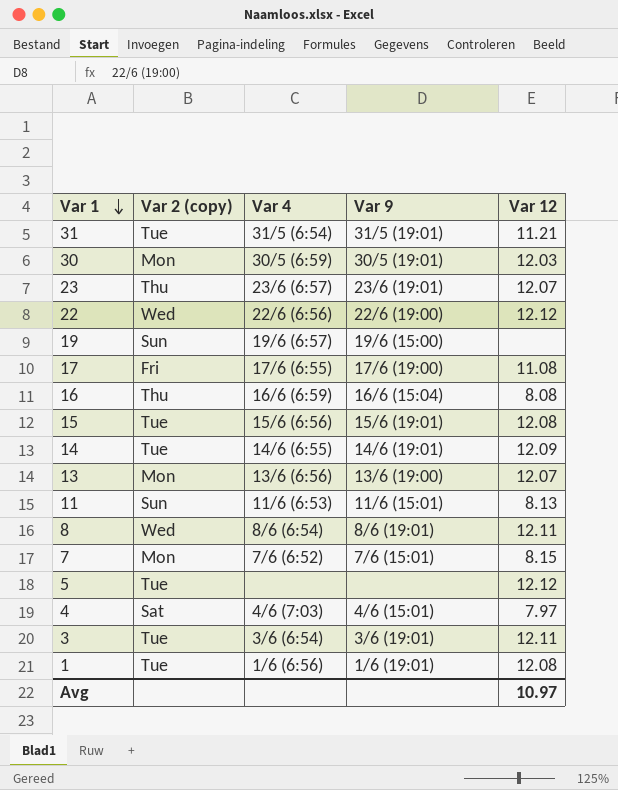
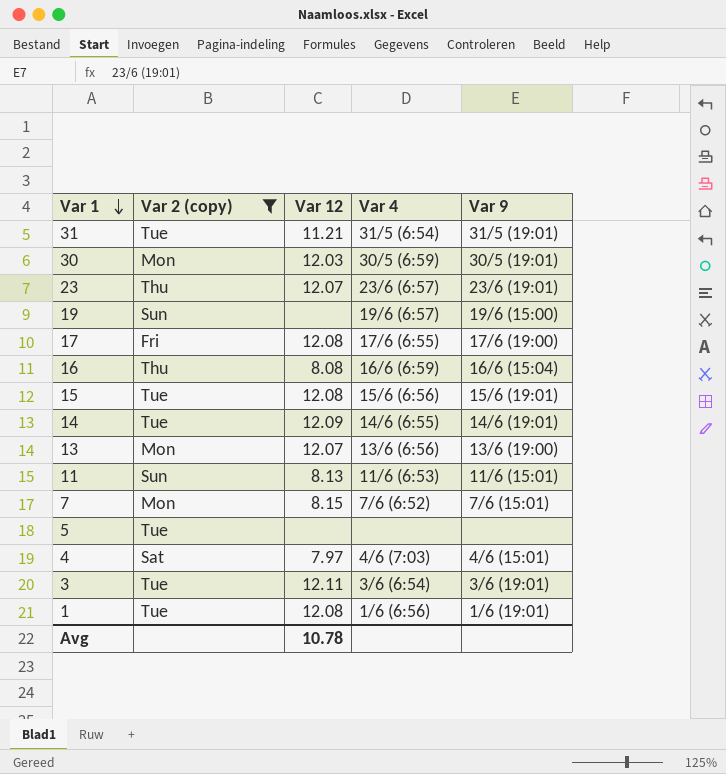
filter: none -> Var 2 (copy) != Wed
column Var 12 | position: 5 -> 3
17 | Var 12: 11.08 -> 12.08
5 | Var 12: 12.12 -> none
Avg | Var 12: 10.97 -> 10.78

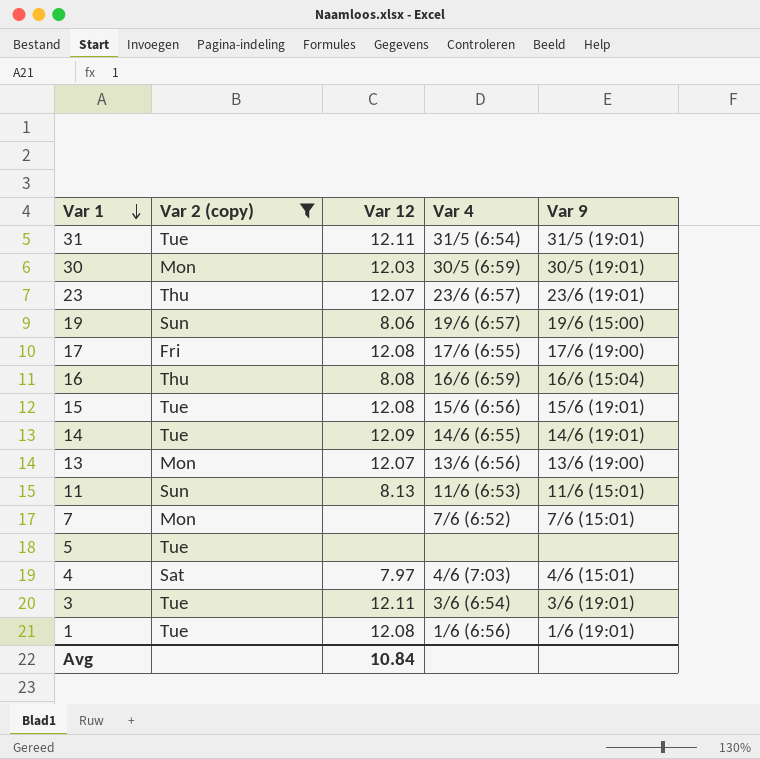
31 | Var 12: 11.21 -> 12.11
19 | Var 12: none -> 8.06
7 | Var 12: 8.15 -> none
Avg | Var 12: 10.78 -> 10.84

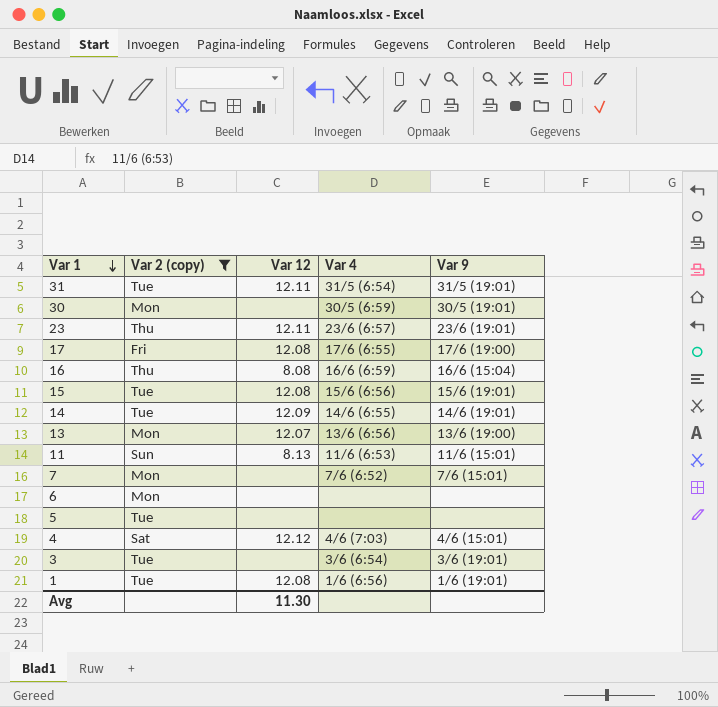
row 19: Sun | 8.06 | 19/6 (6:57) | 19/6 (15:00) -> none
30 | Var 12: 12.03 -> none
23 | Var 12: 12.07 -> 12.11
row 6: none -> Mon | none | none | none
4 | Var 12: 7.97 -> 12.12
3 | Var 12: 12.11 -> none
Avg | Var 12: 10.84 -> 11.30

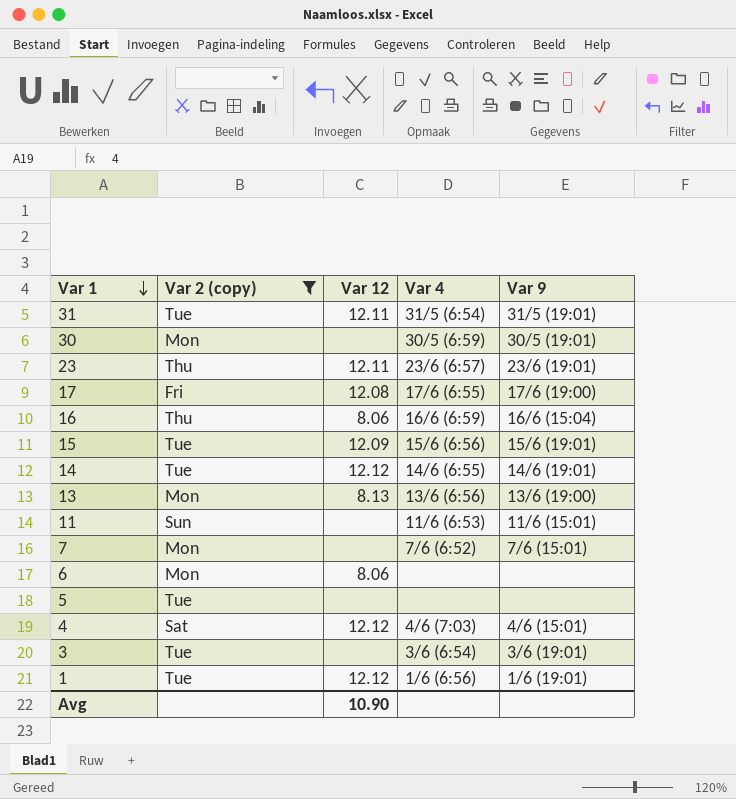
16 | Var 12: 8.08 -> 8.06
15 | Var 12: 12.08 -> 12.09
14 | Var 12: 12.09 -> 12.12
13 | Var 12: 12.07 -> 8.13
11 | Var 12: 8.13 -> none
6 | Var 12: none -> 8.06
1 | Var 12: 12.08 -> 12.12
Avg | Var 12: 11.30 -> 10.90

